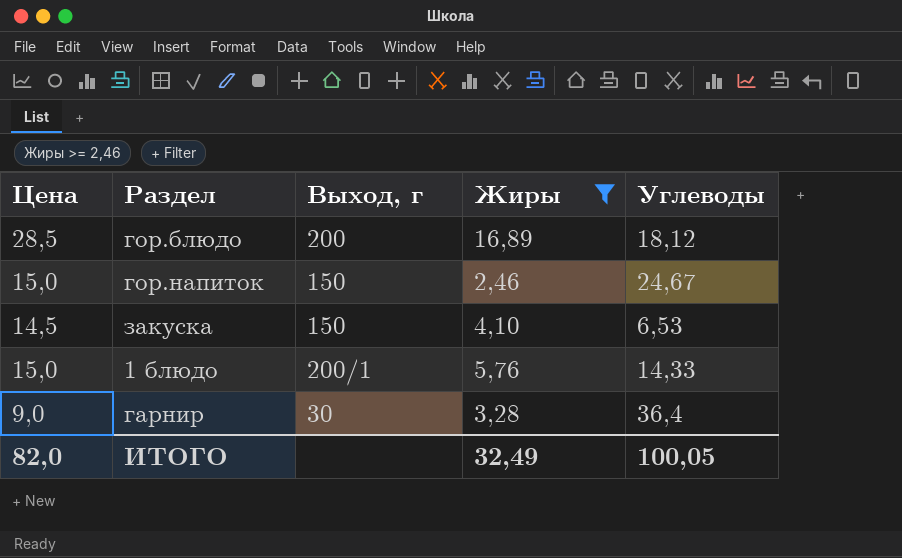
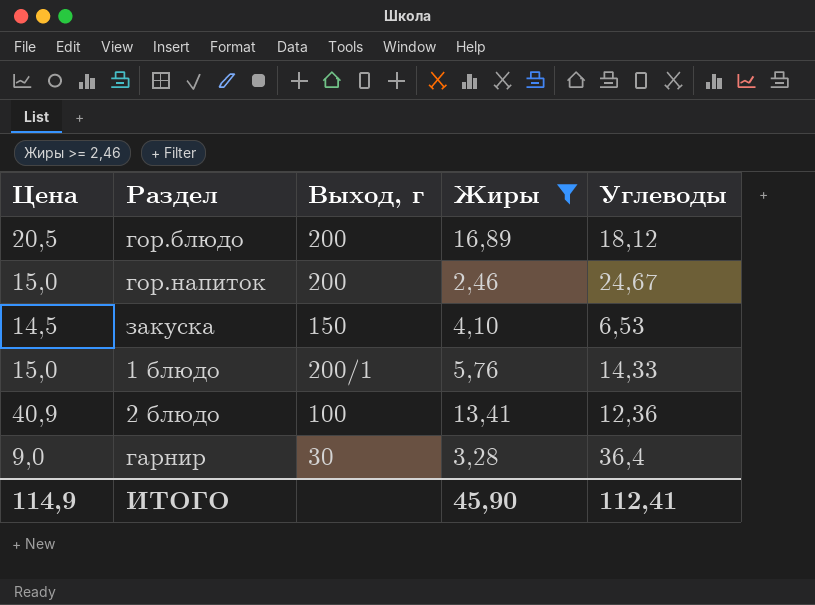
гор.блюдо | Цена: 28,5 -> 20,5
гор.напиток | Выход, г: 150 -> 200
row 2 блюдо: none -> 40,9 | 100 | 13,41 | 12,36
ИТОГО | Цена: 82,0 -> 114,9
ИТОГО | Жиры: 32,49 -> 45,90
ИТОГО | Углеводы: 100,05 -> 112,41

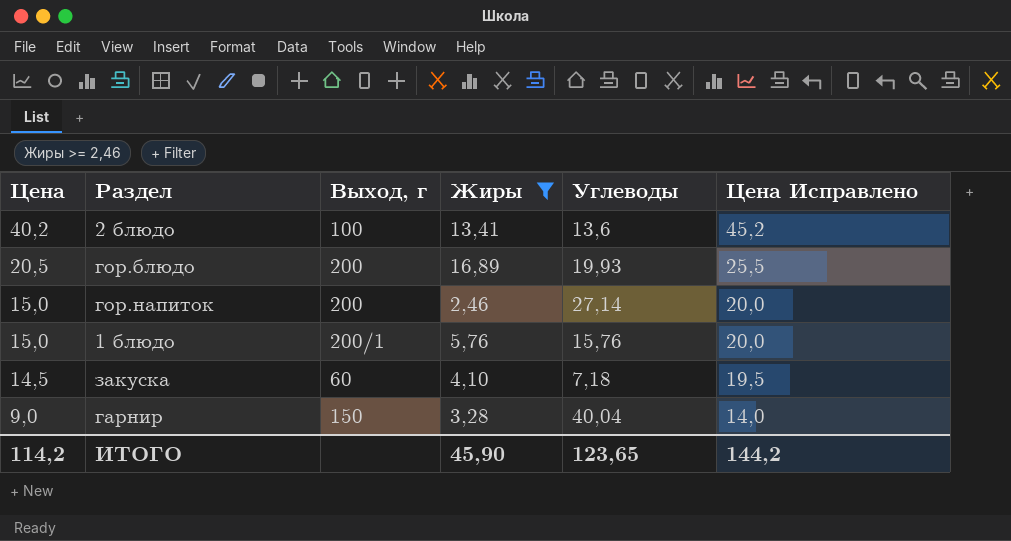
row order: none -> Цена descending
column Цена Исправлено | formula: none -> [Цена] + 5
2 блюдо | Цена: 40,9 -> 40,2
2 блюдо | Углеводы: 12,36 -> 13,6
гор.блюдо | Углеводы: 18,12 -> 19,93
гор.напиток | Углеводы: 24,67 -> 27,14
1 блюдо | Углеводы: 14,33 -> 15,76
закуска | Выход, г: 150 -> 60
закуска | Углеводы: 6,53 -> 7,18
гарнир | Выход, г: 30 -> 150
гарнир | Углеводы: 36,4 -> 40,04
ИТОГО | Цена: 114,9 -> 114,2
ИТОГО | Углеводы: 112,41 -> 123,65

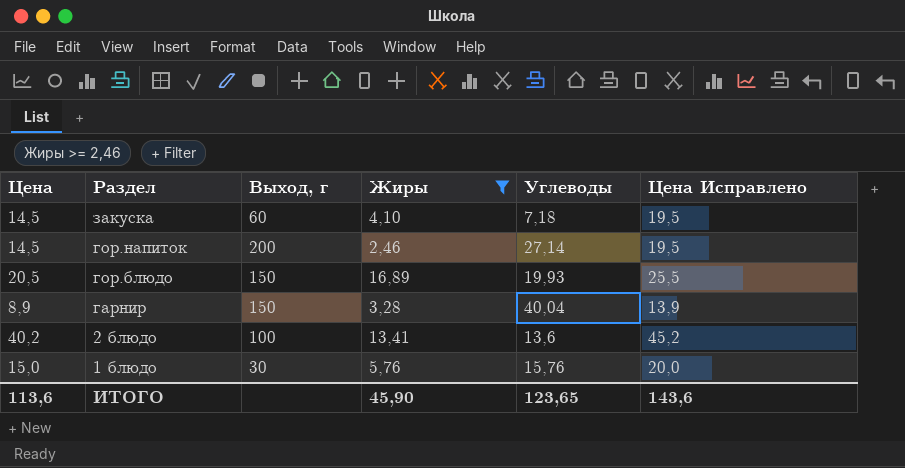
row order: Цена descending -> Раздел descending
гор.напиток | Цена: 15,0 -> 14,5
гор.напиток | Цена Исправлено: 20,0 -> 19,5
гор.блюдо | Выход, г: 200 -> 150
гарнир | Цена: 9,0 -> 8,9
гарнир | Цена Исправлено: 14,0 -> 13,9
1 блюдо | Выход, г: 200/1 -> 30
ИТОГО | Цена: 114,2 -> 113,6
ИТОГО | Цена Исправлено: 144,2 -> 143,6

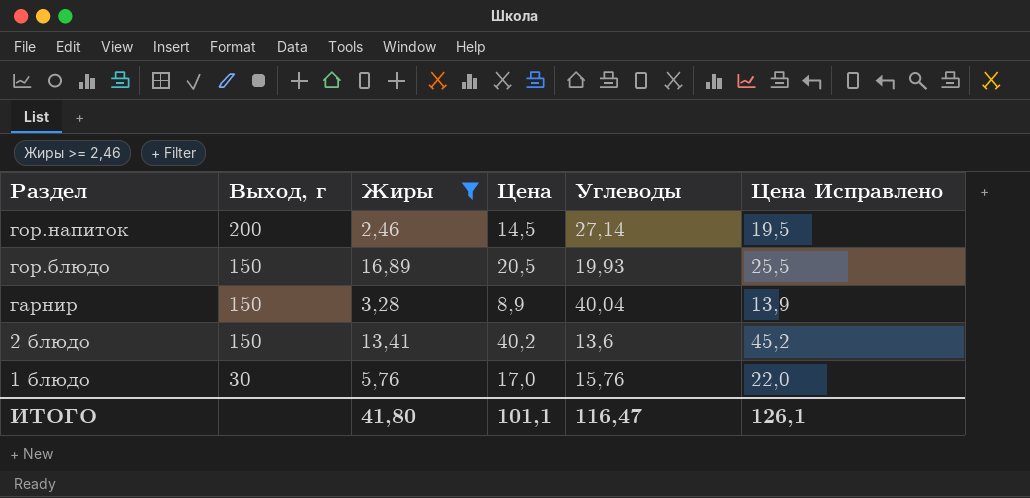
column Цена | position: 1 -> 4
row закуска: 14,5 | 60 | 4,10 | 7,18 | 19,5 -> none
2 блюдо | Выход, г: 100 -> 150
1 блюдо | Цена: 15,0 -> 17,0
1 блюдо | Цена Исправлено: 20,0 -> 22,0
ИТОГО | Жиры: 45,90 -> 41,80
ИТОГО | Цена: 113,6 -> 101,1
ИТОГО | Углеводы: 123,65 -> 116,47
ИТОГО | Цена Исправлено: 143,6 -> 126,1

